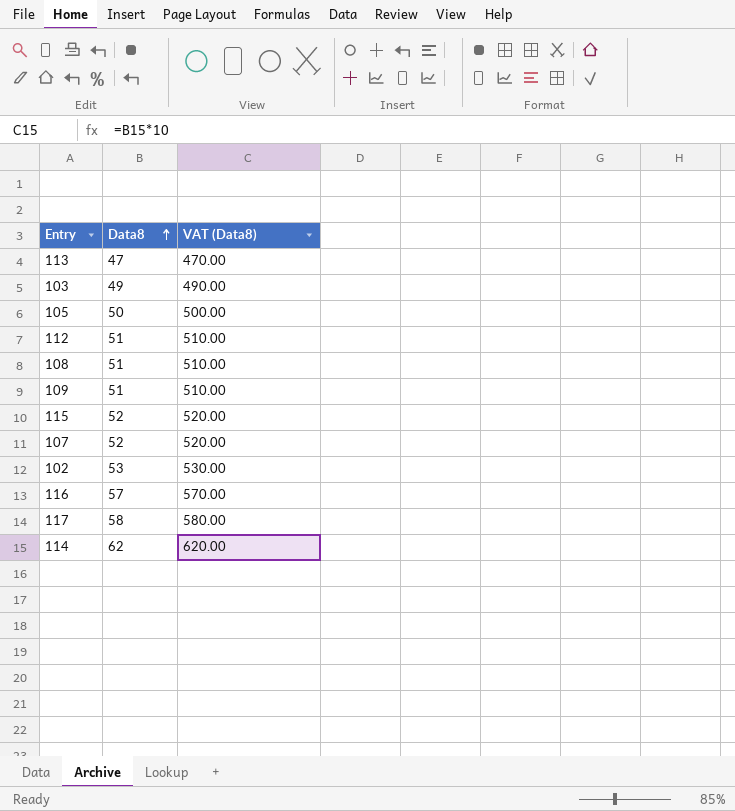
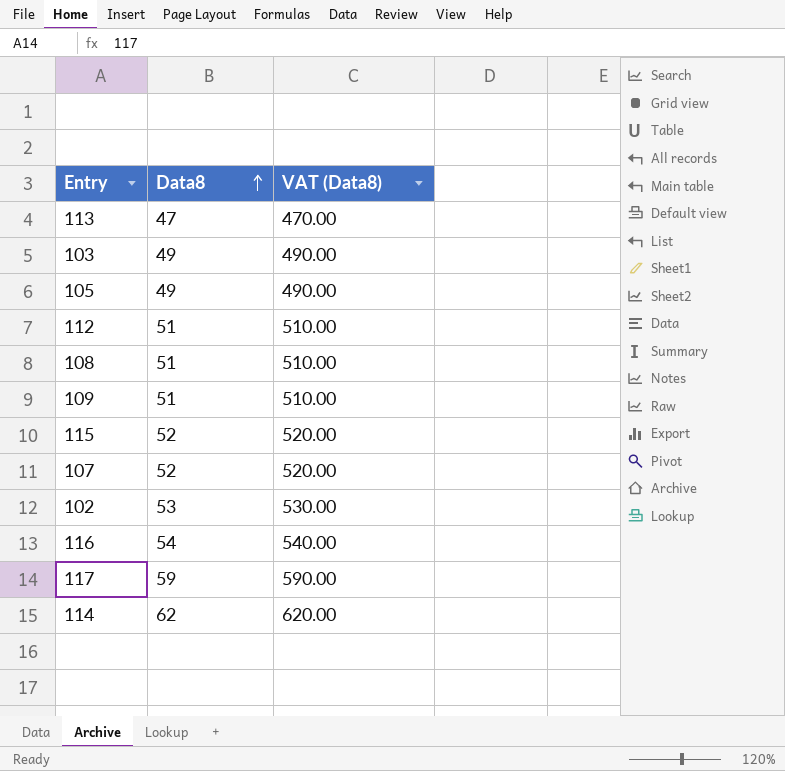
105 | Data8: 50 -> 49
105 | VAT (Data8): 500.00 -> 490.00
116 | Data8: 57 -> 54
116 | VAT (Data8): 570.00 -> 540.00
117 | Data8: 58 -> 59
117 | VAT (Data8): 580.00 -> 590.00

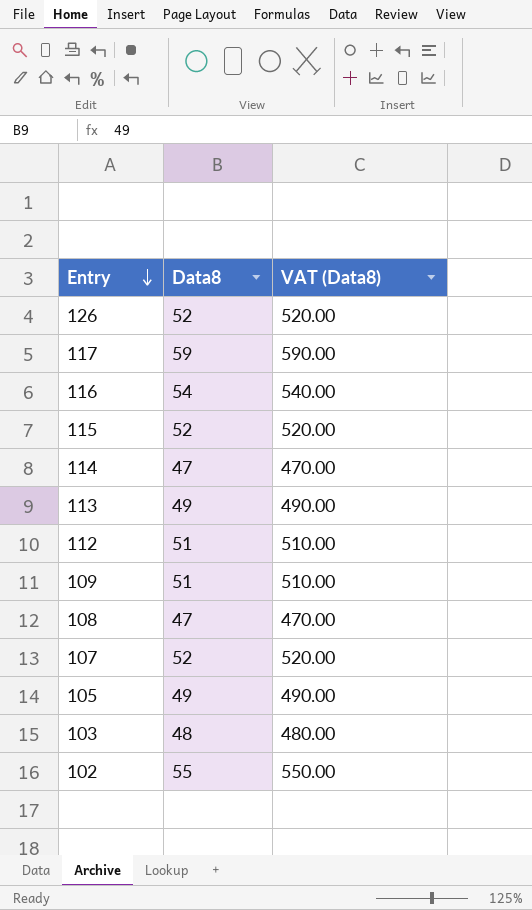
row order: Data8 ascending -> Entry descending
row 126: none -> 52 | 520.00
114 | Data8: 62 -> 47
114 | VAT (Data8): 620.00 -> 470.00
113 | Data8: 47 -> 49
113 | VAT (Data8): 470.00 -> 490.00
108 | Data8: 51 -> 47
108 | VAT (Data8): 510.00 -> 470.00
103 | Data8: 49 -> 48
103 | VAT (Data8): 490.00 -> 480.00
102 | Data8: 53 -> 55
102 | VAT (Data8): 530.00 -> 550.00

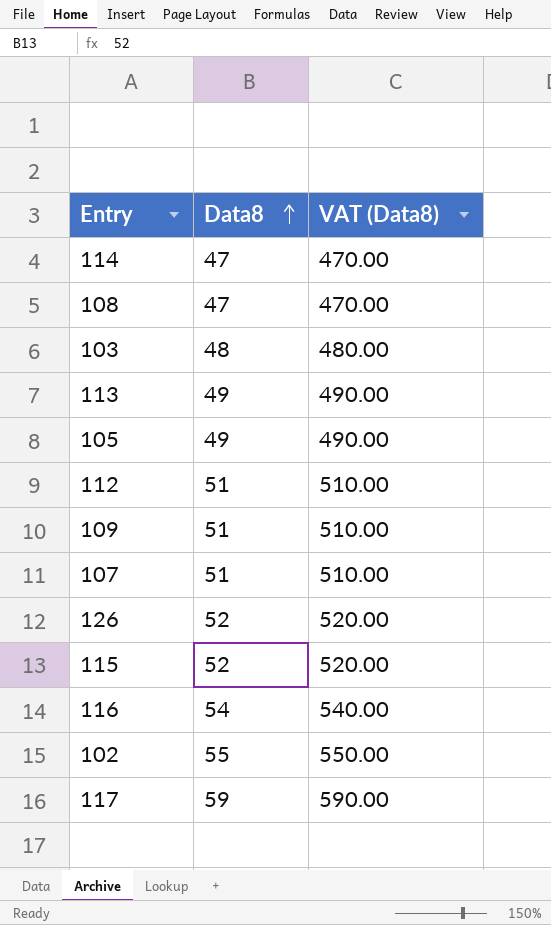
row order: Entry descending -> Data8 ascending
107 | Data8: 52 -> 51
107 | VAT (Data8): 520.00 -> 510.00

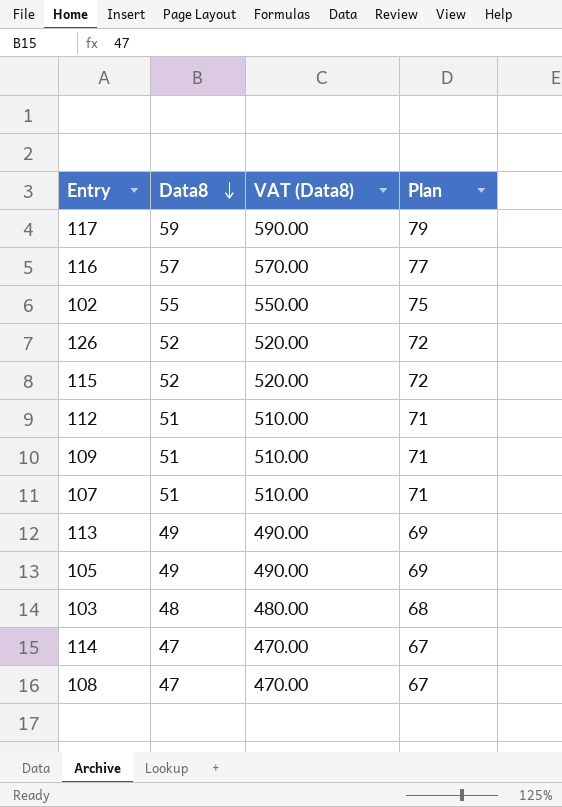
row order: Data8 ascending -> Data8 descending
column Plan | formula: none -> [Data8] + 20
116 | Data8: 54 -> 57
116 | VAT (Data8): 540.00 -> 570.00

